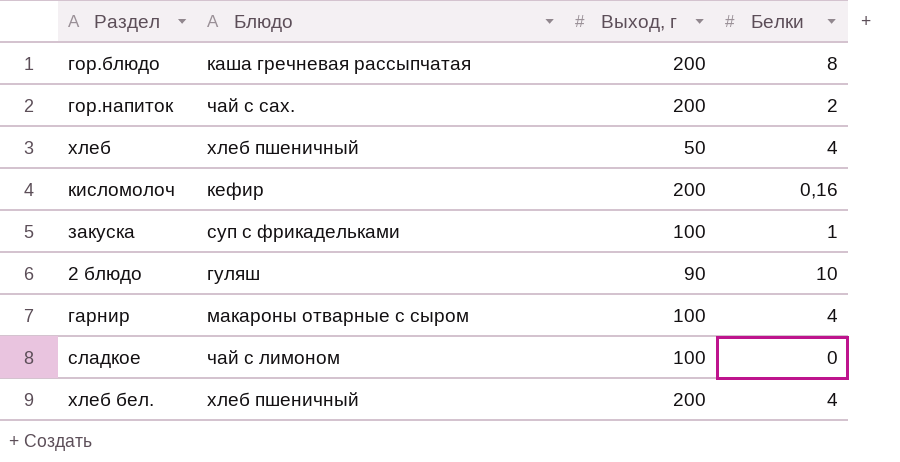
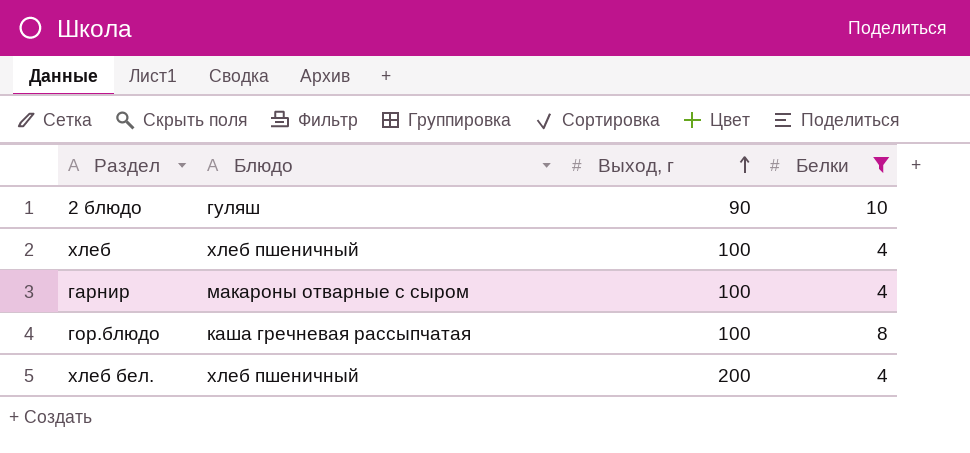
filter: none -> Белки >= 4
row order: none -> Выход, г ascending
хлеб | Выход, г: 50 -> 100
гор.блюдо | Выход, г: 200 -> 100

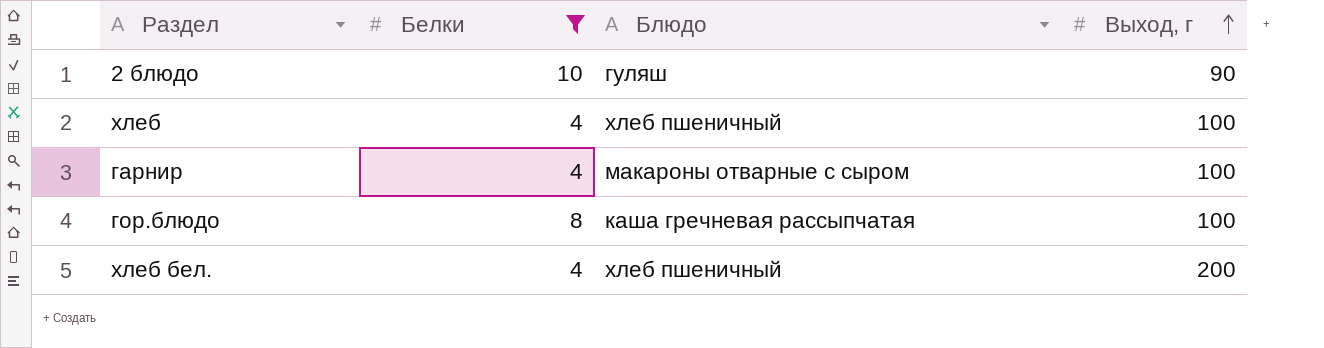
column Белки | position: 4 -> 2

